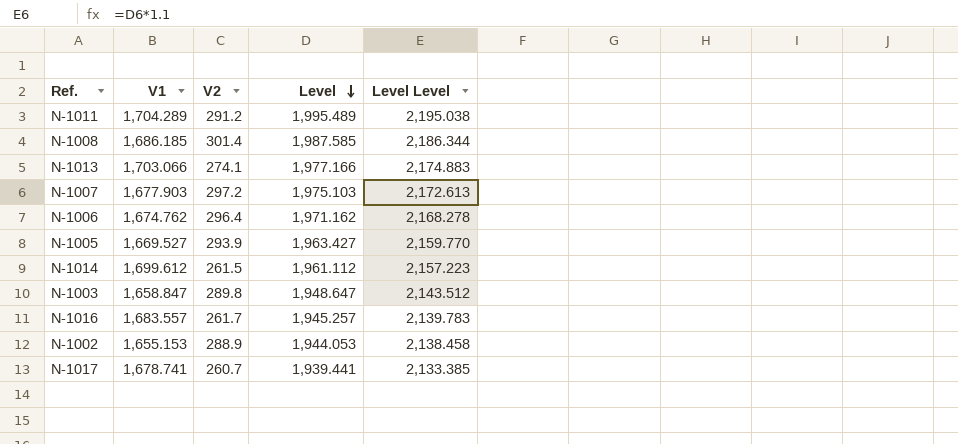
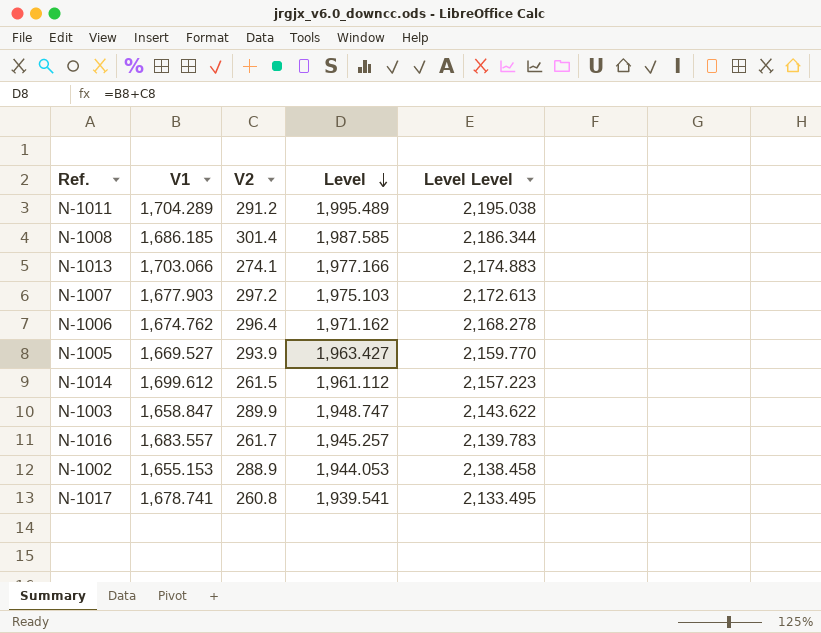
N-1003 | V2: 289.8 -> 289.9
N-1003 | Level: 1,948.647 -> 1,948.747
N-1003 | Level Level: 2,143.512 -> 2,143.622
N-1017 | V2: 260.7 -> 260.8
N-1017 | Level: 1,939.441 -> 1,939.541
N-1017 | Level Level: 2,133.385 -> 2,133.495

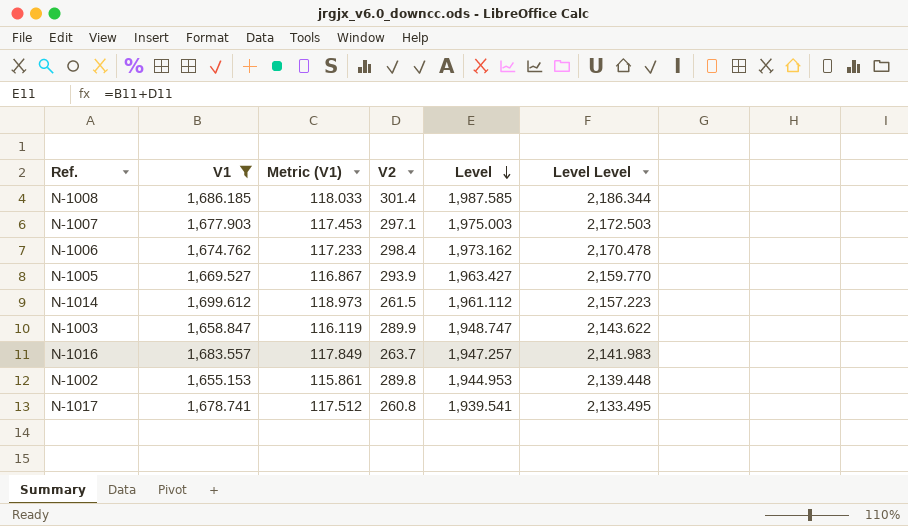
filter: none -> V1 <= 1,699.612
column Metric (V1) | formula: none -> [V1] * 0.07
N-1007 | V2: 297.2 -> 297.1
N-1007 | Level: 1,975.103 -> 1,975.003
N-1007 | Level Level: 2,172.613 -> 2,172.503
N-1006 | V2: 296.4 -> 298.4
N-1006 | Level: 1,971.162 -> 1,973.162
N-1006 | Level Level: 2,168.278 -> 2,170.478
N-1016 | V2: 261.7 -> 263.7
N-1016 | Level: 1,945.257 -> 1,947.257
N-1016 | Level Level: 2,139.783 -> 2,141.983
N-1002 | V2: 288.9 -> 289.8
N-1002 | Level: 1,944.053 -> 1,944.953
N-1002 | Level Level: 2,138.458 -> 2,139.448

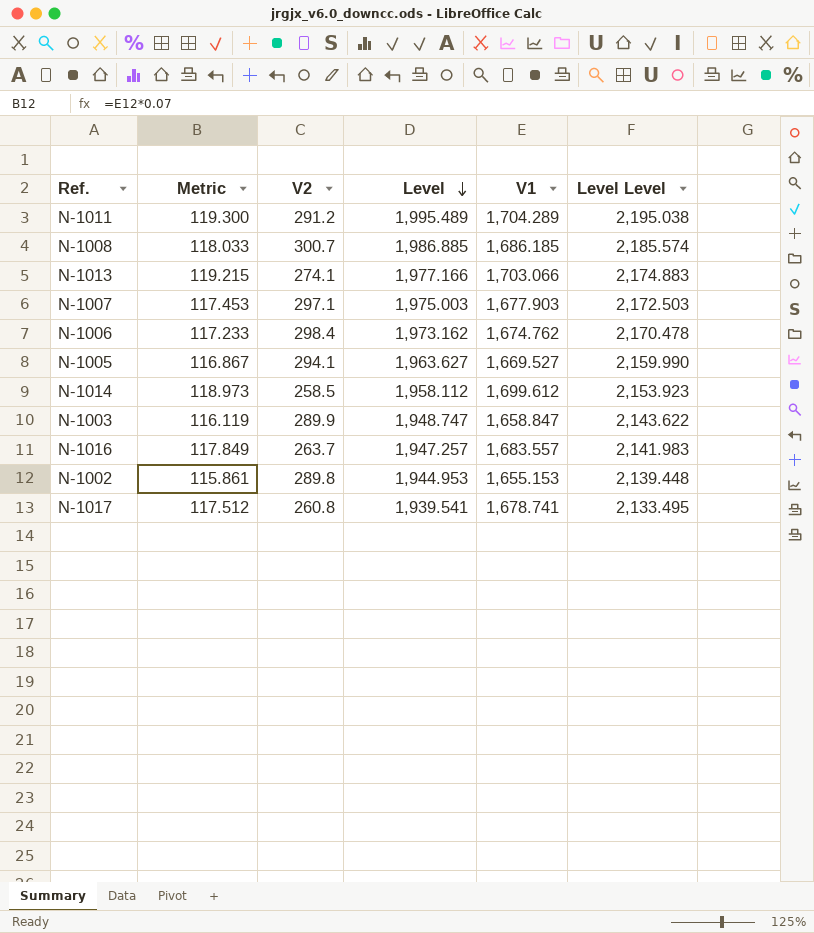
filter: V1 <= 1,699.612 -> none
column name: Metric (V1) -> Metric
column V1 | position: 2 -> 5
N-1008 | V2: 301.4 -> 300.7
N-1008 | Level: 1,987.585 -> 1,986.885
N-1008 | Level Level: 2,186.344 -> 2,185.574
N-1005 | V2: 293.9 -> 294.1
N-1005 | Level: 1,963.427 -> 1,963.627
N-1005 | Level Level: 2,159.770 -> 2,159.990
N-1014 | V2: 261.5 -> 258.5
N-1014 | Level: 1,961.112 -> 1,958.112
N-1014 | Level Level: 2,157.223 -> 2,153.923

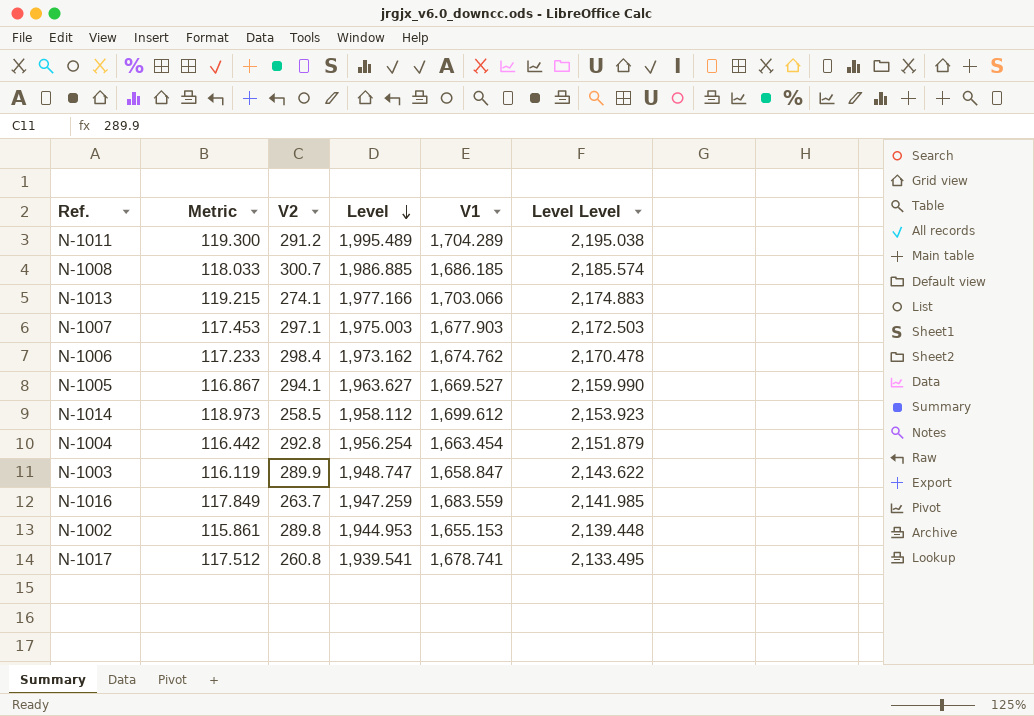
row N-1004: none -> 116.442 | 292.8 | 1,956.254 | 1,663.454 | 2,151.879
N-1016 | Level: 1,947.257 -> 1,947.259
N-1016 | V1: 1,683.557 -> 1,683.559
N-1016 | Level Level: 2,141.983 -> 2,141.985

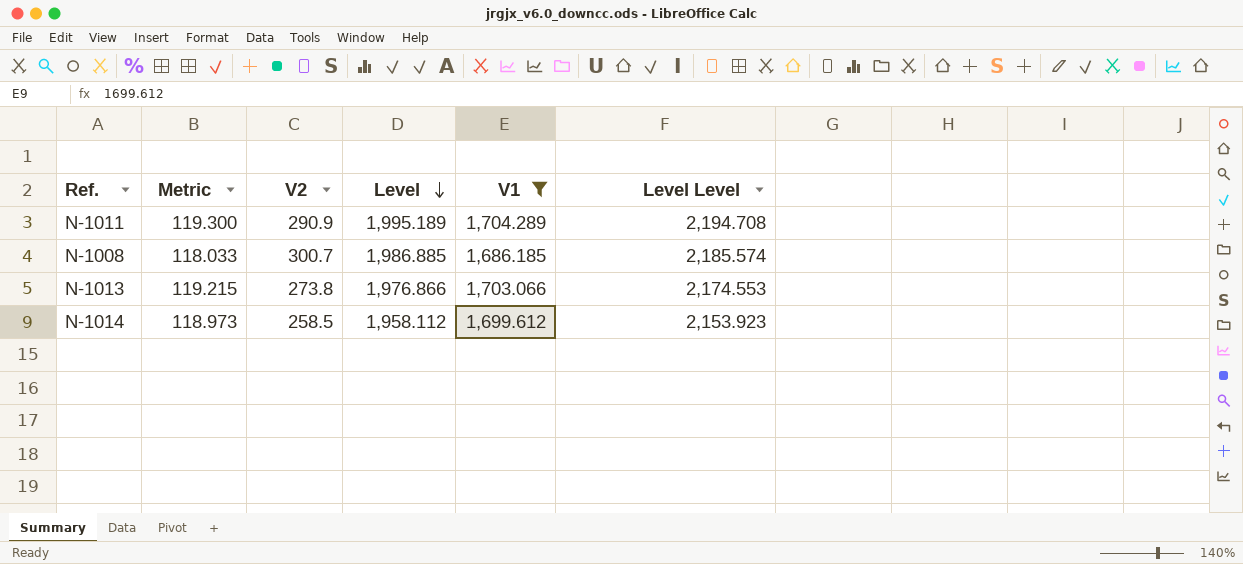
filter: none -> V1 >= 1,686.185
N-1011 | V2: 291.2 -> 290.9
N-1011 | Level: 1,995.489 -> 1,995.189
N-1011 | Level Level: 2,195.038 -> 2,194.708
N-1013 | V2: 274.1 -> 273.8
N-1013 | Level: 1,977.166 -> 1,976.866
N-1013 | Level Level: 2,174.883 -> 2,174.553

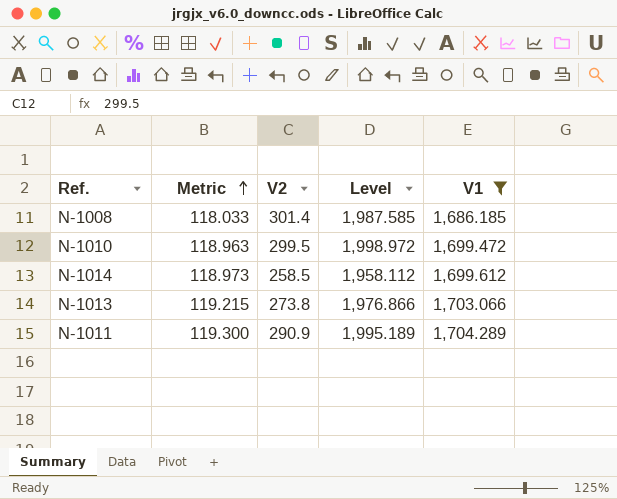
row order: Level descending -> Metric ascending
column Level Level | formula: [Level] * 1.1 -> none
N-1008 | V2: 300.7 -> 301.4
N-1008 | Level: 1,986.885 -> 1,987.585
row N-1010: none -> 118.963 | 299.5 | 1,998.972 | 1,699.472

